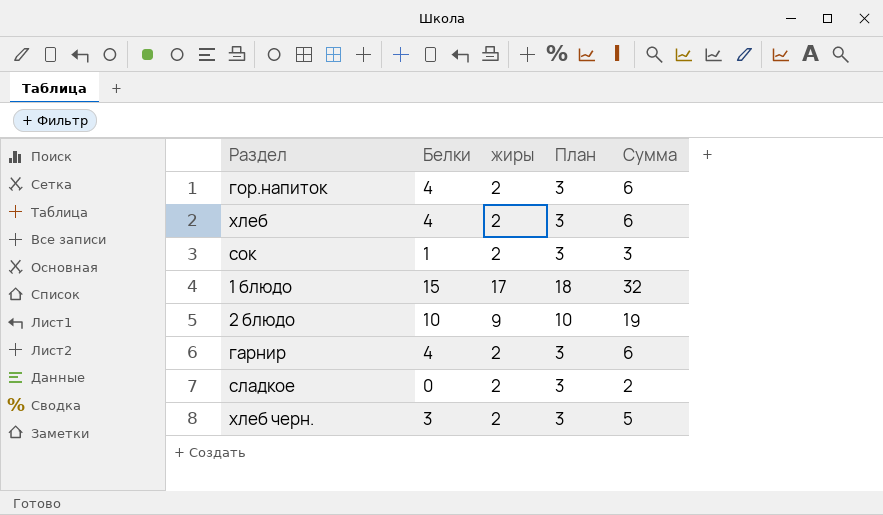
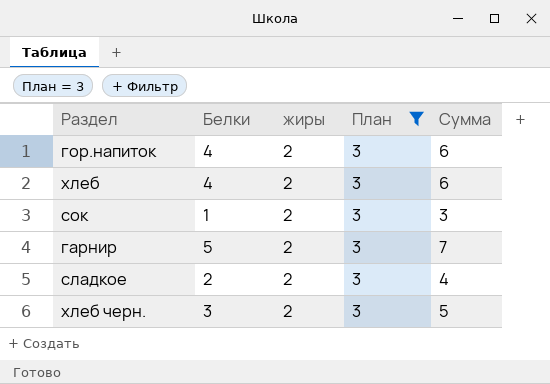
filter: none -> План = 3
гарнир | Белки: 4 -> 5
гарнир | Сумма: 6 -> 7
сладкое | Белки: 0 -> 2
сладкое | Сумма: 2 -> 4

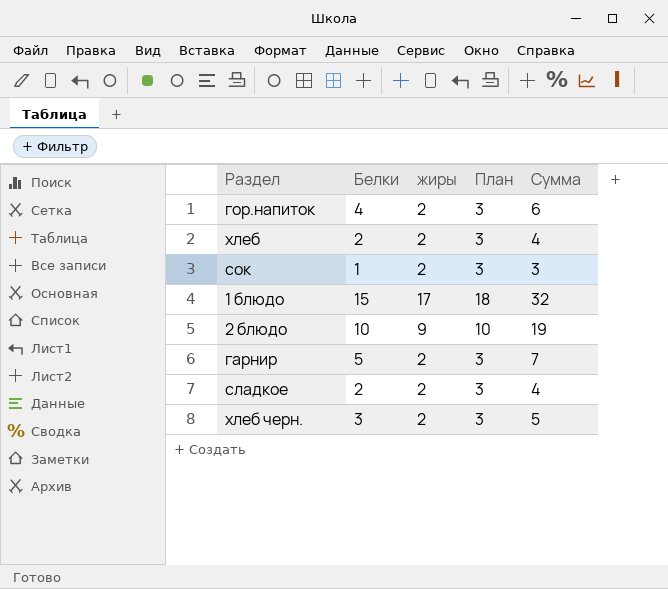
filter: План = 3 -> none
хлеб | Белки: 4 -> 2
хлеб | Сумма: 6 -> 4

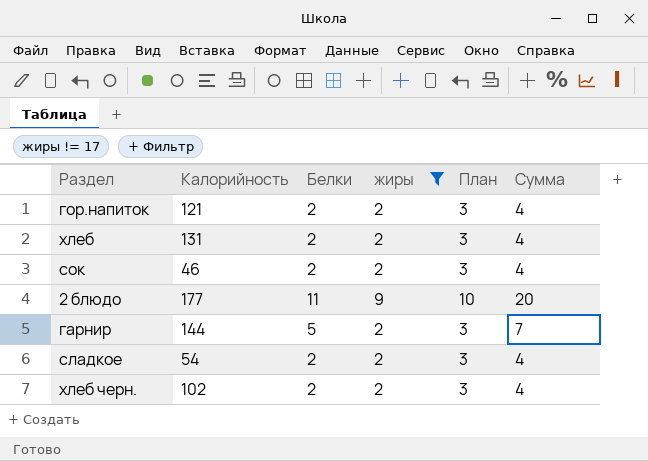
filter: none -> жиры != 17
column Калорийность | position: none -> 2
гор.напиток | Белки: 4 -> 2
гор.напиток | Сумма: 6 -> 4
сок | Белки: 1 -> 2
сок | Сумма: 3 -> 4
2 блюдо | Белки: 10 -> 11
2 блюдо | Сумма: 19 -> 20
хлеб черн. | Белки: 3 -> 2
хлеб черн. | Сумма: 5 -> 4

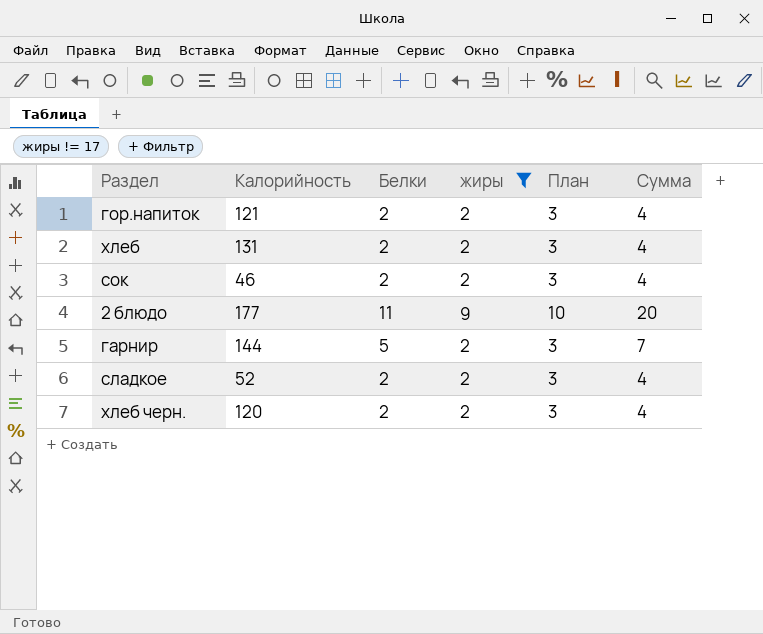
сладкое | Калорийность: 54 -> 52
хлеб черн. | Калорийность: 102 -> 120

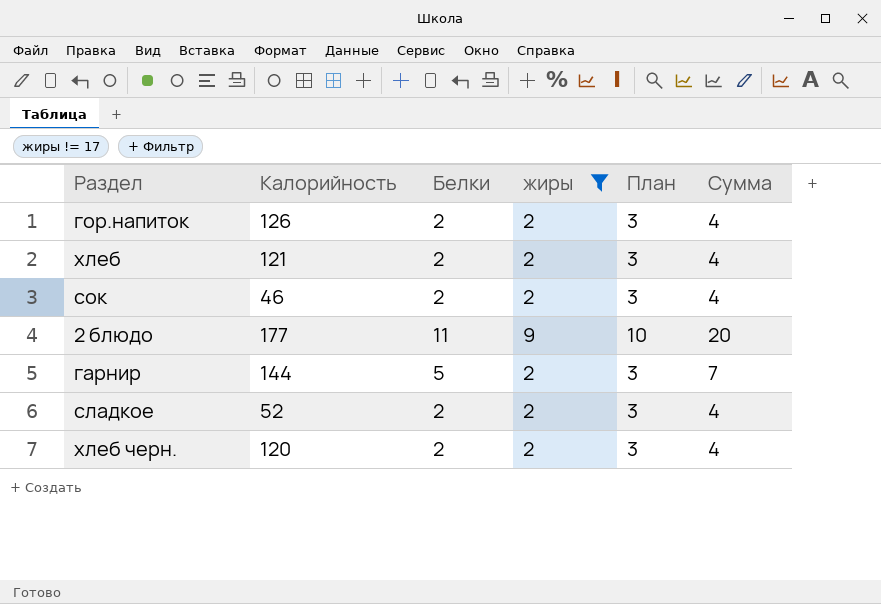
гор.напиток | Калорийность: 121 -> 126
хлеб | Калорийность: 131 -> 121

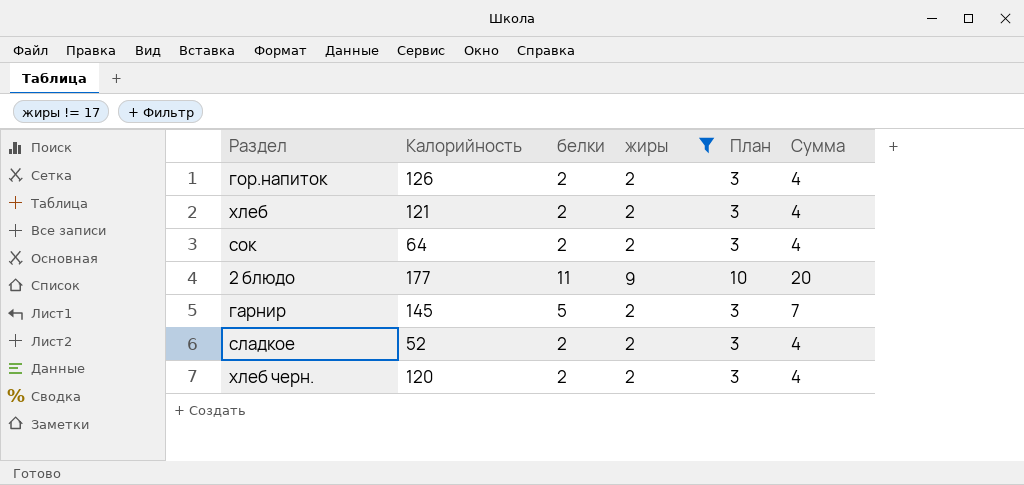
column name: Белки -> белки
сок | Калорийность: 46 -> 64
гарнир | Калорийность: 144 -> 145

